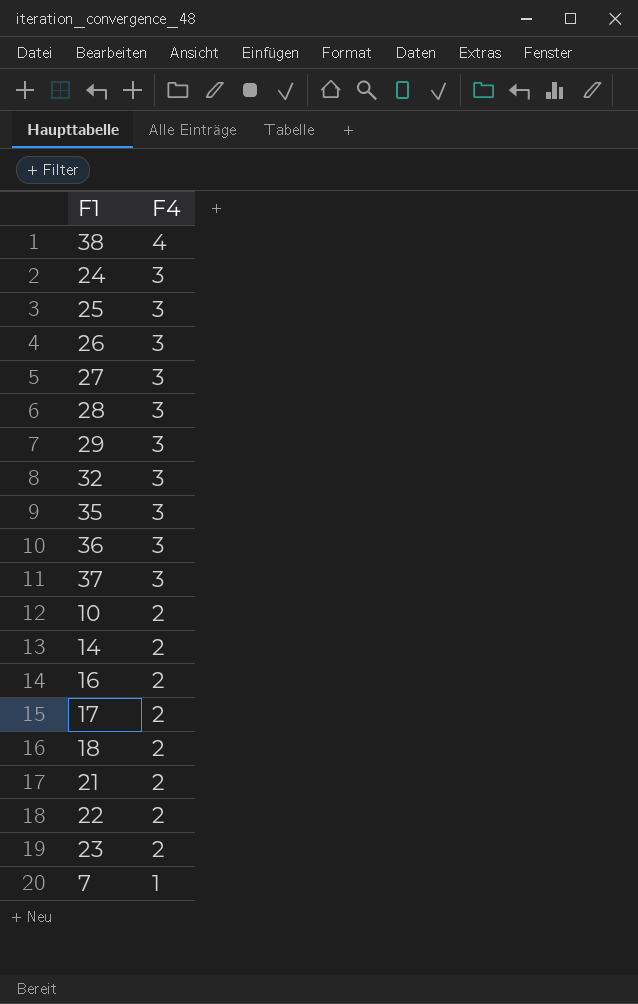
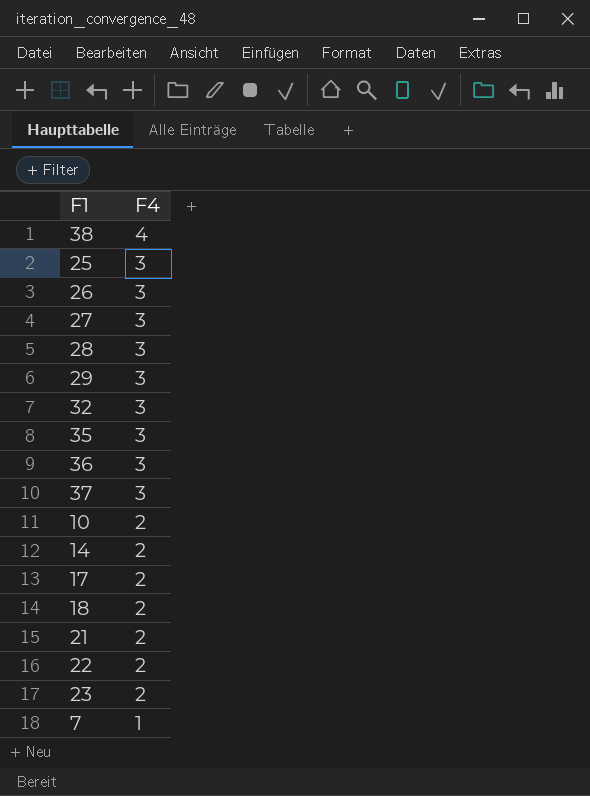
row 24: 3 -> none
row 16: 2 -> none

